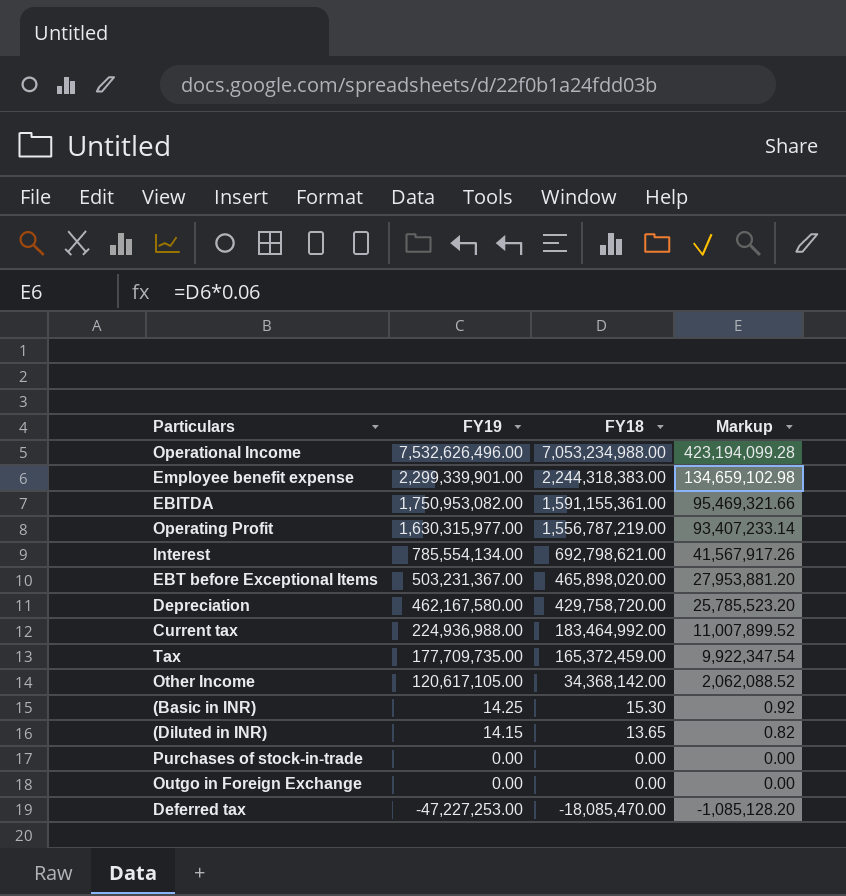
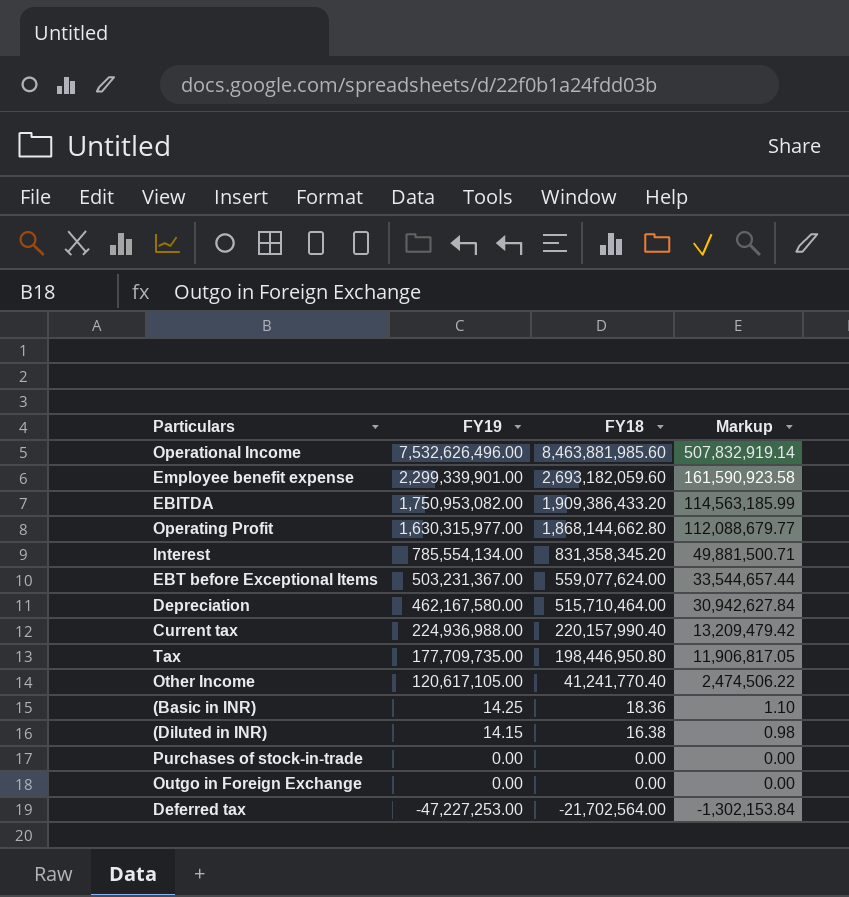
Operational Income | FY18: 7,053,234,988.00 -> 8,463,881,985.60
Operational Income | Markup: 423,194,099.28 -> 507,832,919.14
Employee benefit expense | FY18: 2,244,318,383.00 -> 2,693,182,059.60
Employee benefit expense | Markup: 134,659,102.98 -> 161,590,923.58
EBITDA | FY18: 1,591,155,361.00 -> 1,909,386,433.20
EBITDA | Markup: 95,469,321.66 -> 114,563,185.99
Operating Profit | FY18: 1,556,787,219.00 -> 1,868,144,662.80
Operating Profit | Markup: 93,407,233.14 -> 112,088,679.77
Interest | FY18: 692,798,621.00 -> 831,358,345.20
Interest | Markup: 41,567,917.26 -> 49,881,500.71
EBT before Exceptional Items | FY18: 465,898,020.00 -> 559,077,624.00
EBT before Exceptional Items | Markup: 27,953,881.20 -> 33,544,657.44
Depreciation | FY18: 429,758,720.00 -> 515,710,464.00
Depreciation | Markup: 25,785,523.20 -> 30,942,627.84
Current tax | FY18: 183,464,992.00 -> 220,157,990.40
Current tax | Markup: 11,007,899.52 -> 13,209,479.42
Tax | FY18: 165,372,459.00 -> 198,446,950.80
Tax | Markup: 9,922,347.54 -> 11,906,817.05
Other Income | FY18: 34,368,142.00 -> 41,241,770.40
Other Income | Markup: 2,062,088.52 -> 2,474,506.22
(Basic in INR) | FY18: 15.30 -> 18.36
(Basic in INR) | Markup: 0.92 -> 1.10
(Diluted in INR) | FY18: 13.65 -> 16.38
(Diluted in INR) | Markup: 0.82 -> 0.98
Deferred tax | FY18: -18,085,470.00 -> -21,702,564.00
Deferred tax | Markup: -1,085,128.20 -> -1,302,153.84

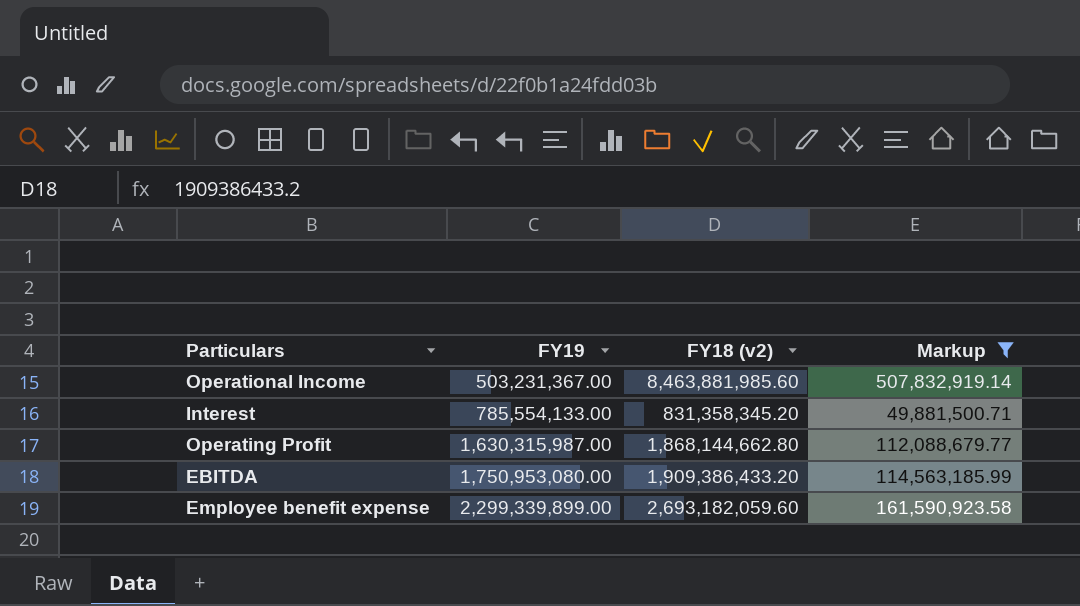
filter: none -> Markup >= 49,881,500.71
row order: FY19 descending -> FY19 ascending
column name: FY18 -> FY18 (v2)
Operational Income | FY19: 7,532,626,496.00 -> 503,231,367.00
Interest | FY19: 785,554,134.00 -> 785,554,133.00
Operating Profit | FY19: 1,630,315,977.00 -> 1,630,315,987.00
EBITDA | FY19: 1,750,953,082.00 -> 1,750,953,080.00
Employee benefit expense | FY19: 2,299,339,901.00 -> 2,299,339,899.00

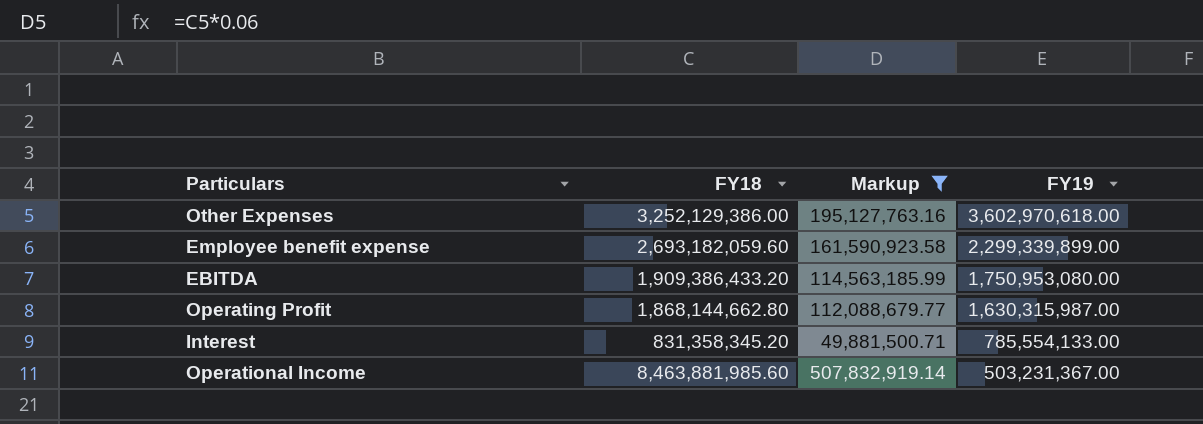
row order: FY19 ascending -> FY19 descending
column name: FY18 (v2) -> FY18
column FY19 | position: 2 -> 4
row Other Expenses: none -> 3,252,129,386.00 | 195,127,763.16 | 3,602,970,618.00

